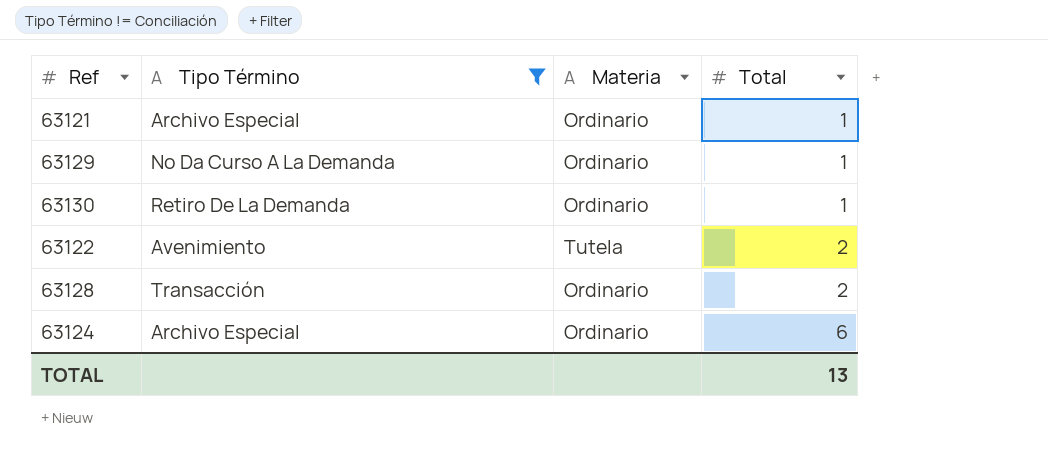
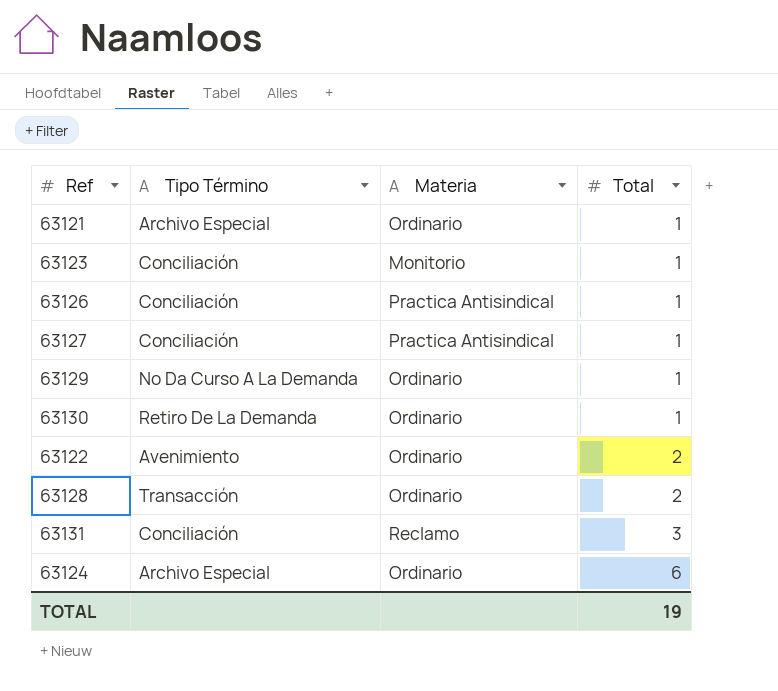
filter: Tipo Término != Conciliación -> none
63122 | Materia: Tutela -> Ordinario
TOTAL | Total: 13 -> 19

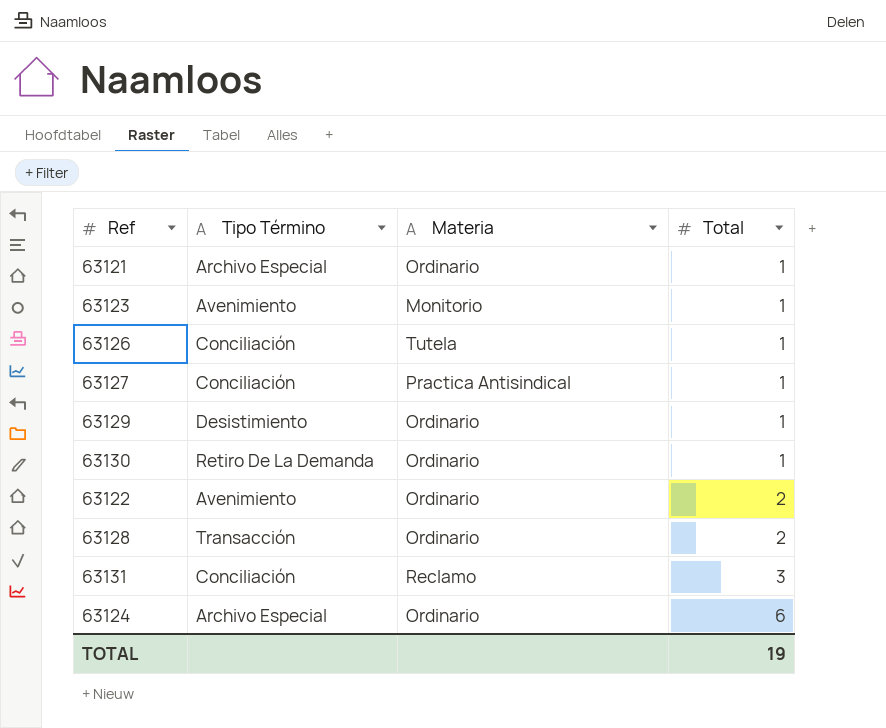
63123 | Tipo Término: Conciliación -> Avenimiento
63126 | Materia: Practica Antisindical -> Tutela
63129 | Tipo Término: No Da Curso A La Demanda -> Desistimiento

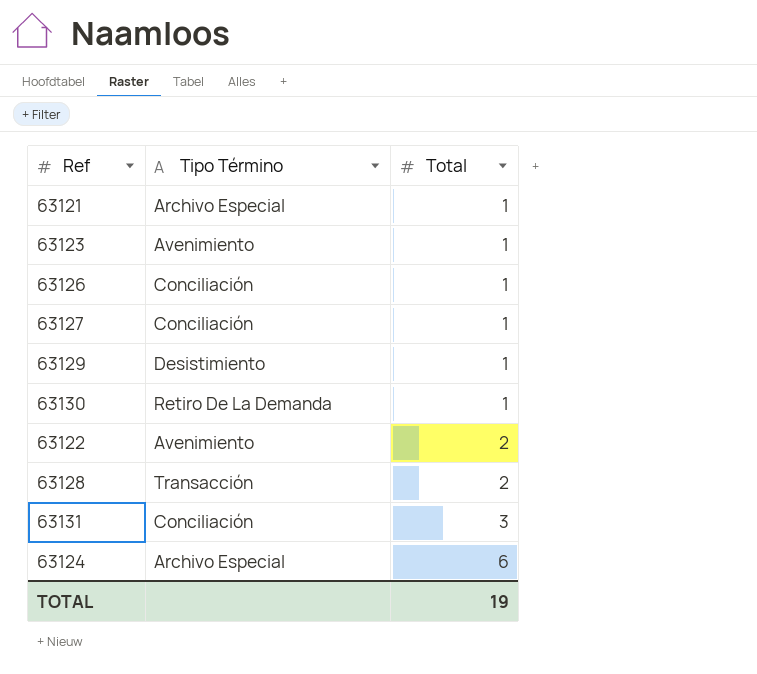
column Materia | position: 3 -> none

